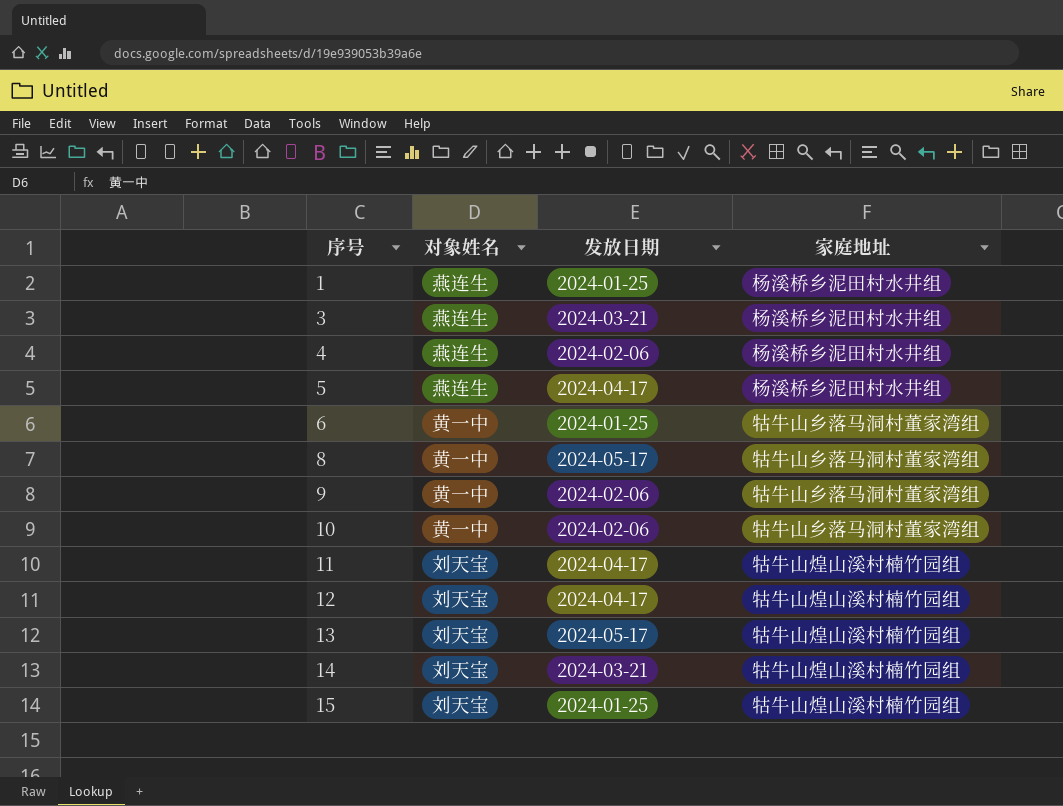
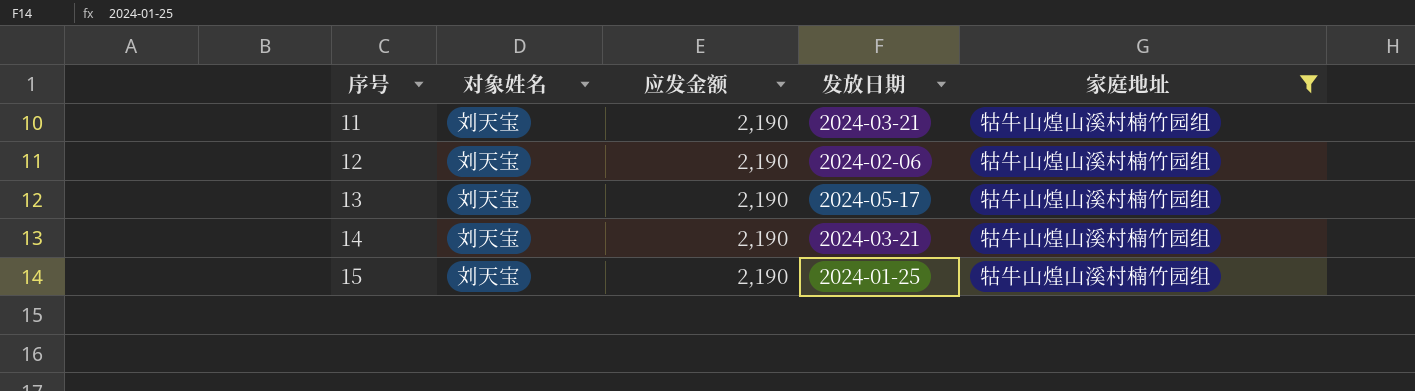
filter: none -> 家庭地址 = 牯牛山煌山溪村楠竹园组
column 应发金额 | position: none -> 3
11 | 发放日期: 2024-04-17 -> 2024-03-21
12 | 发放日期: 2024-04-17 -> 2024-02-06

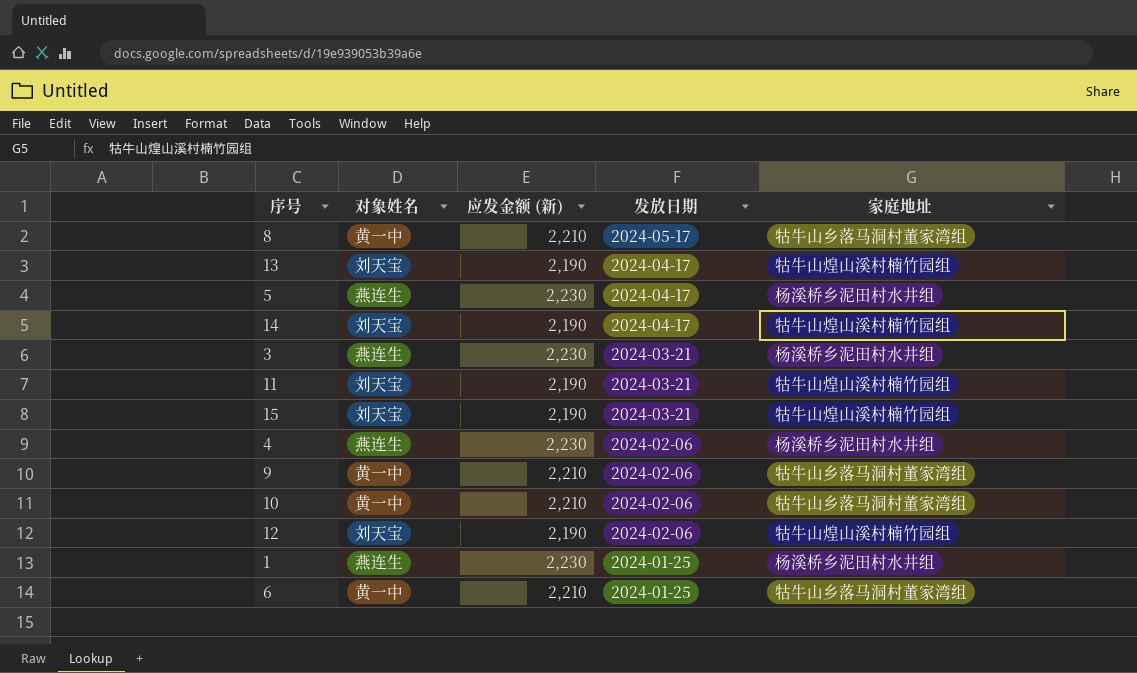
filter: 家庭地址 = 牯牛山煌山溪村楠竹园组 -> none
row order: 序号 ascending -> 发放日期 descending
column name: 应发金额 -> 应发金额 (新)
13 | 发放日期: 2024-05-17 -> 2024-04-17
14 | 发放日期: 2024-03-21 -> 2024-04-17
15 | 发放日期: 2024-01-25 -> 2024-03-21

